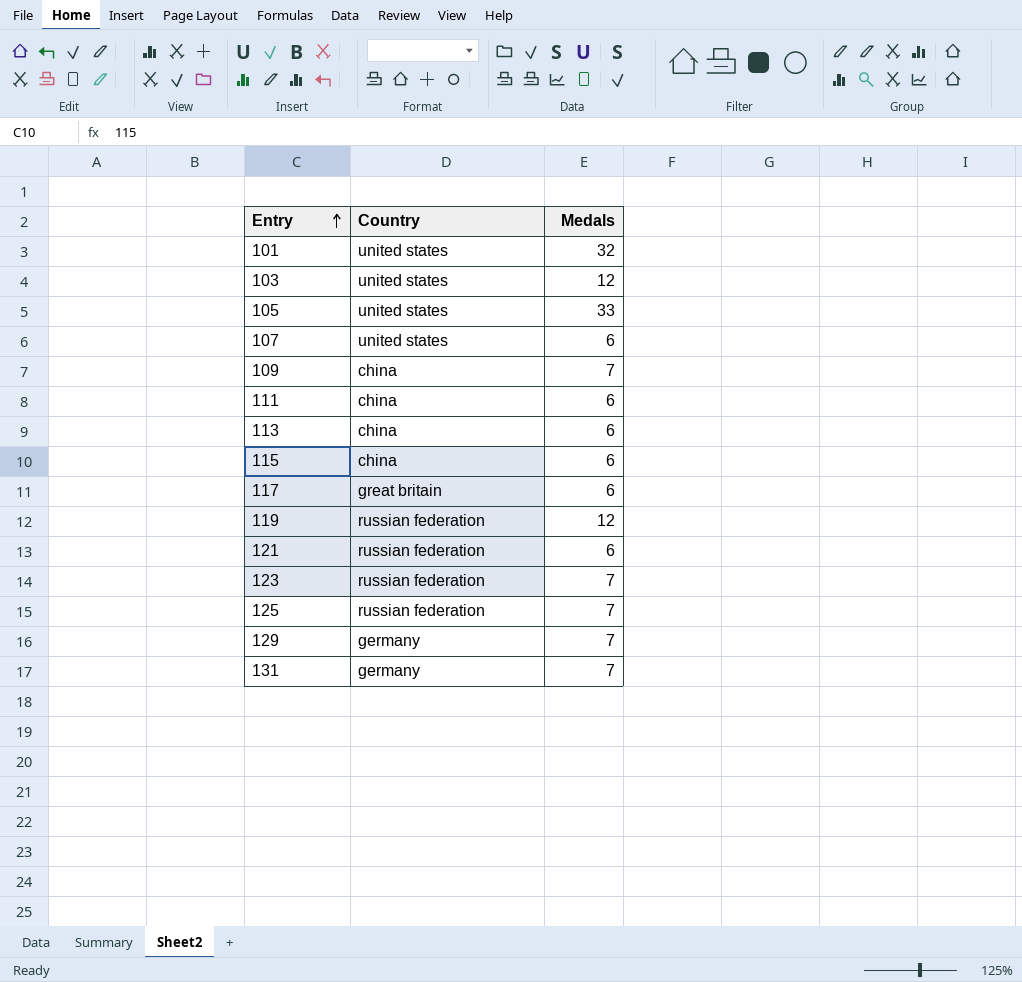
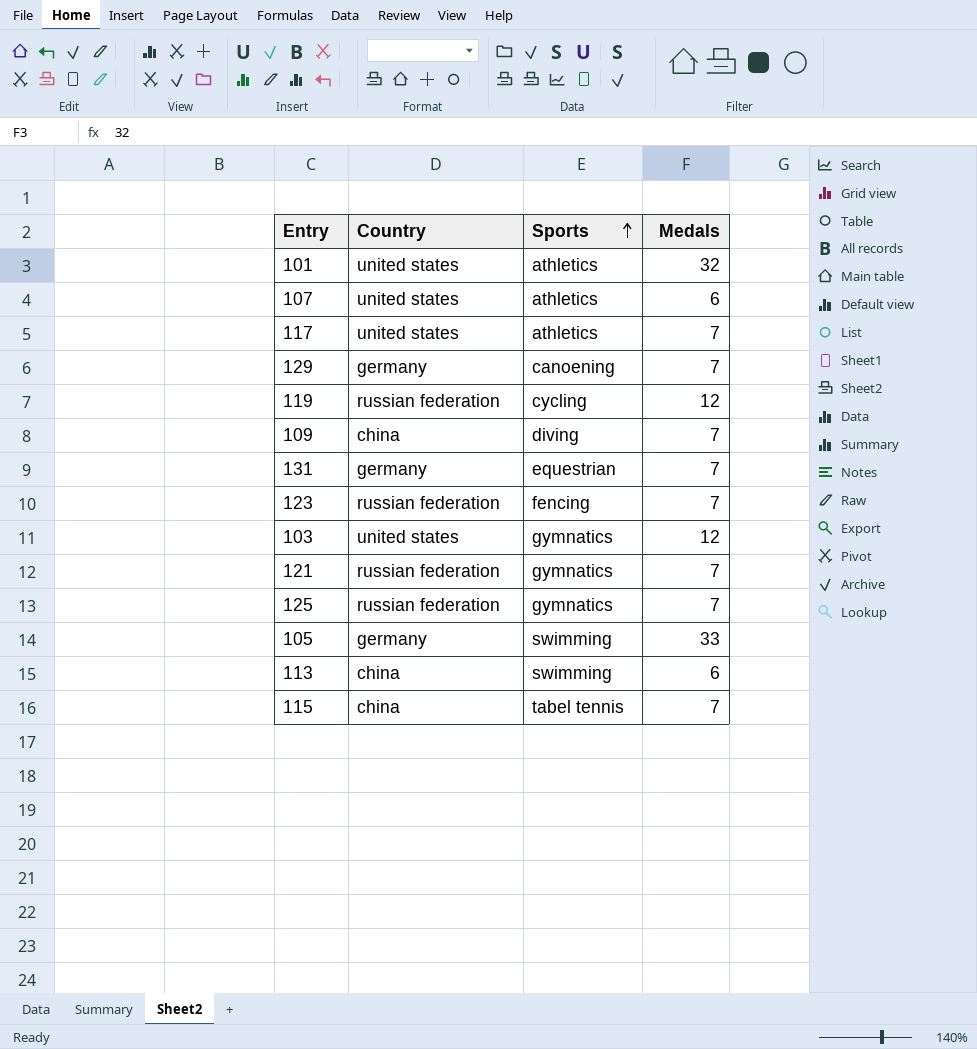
row order: Entry ascending -> Sports ascending
column Sports | position: none -> 3
row 111: china | 6 -> none
117 | Country: great britain -> united states
117 | Medals: 6 -> 7
121 | Medals: 6 -> 7
105 | Country: united states -> germany
115 | Medals: 6 -> 7

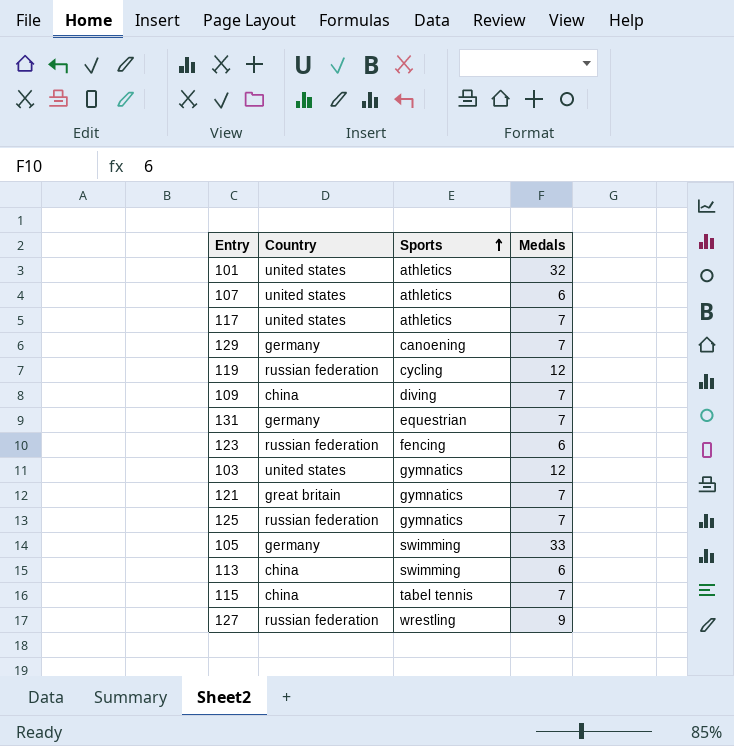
123 | Medals: 7 -> 6
121 | Country: russian federation -> great britain
row 127: none -> russian federation | wrestling | 9

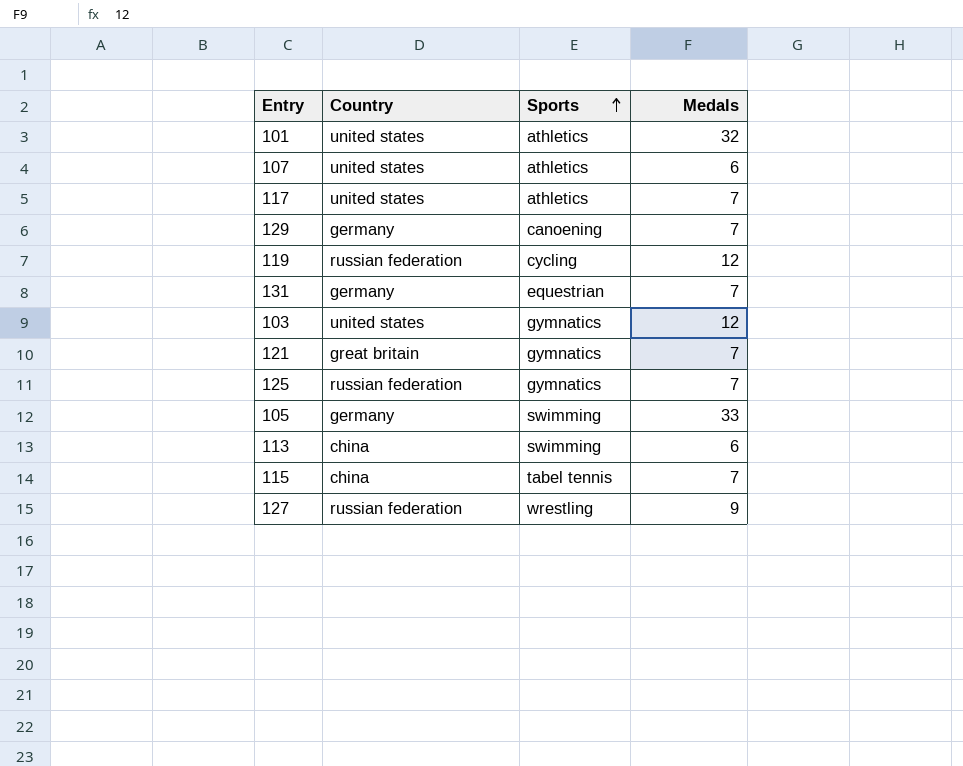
row 109: china | diving | 7 -> none
row 123: russian federation | fencing | 6 -> none

